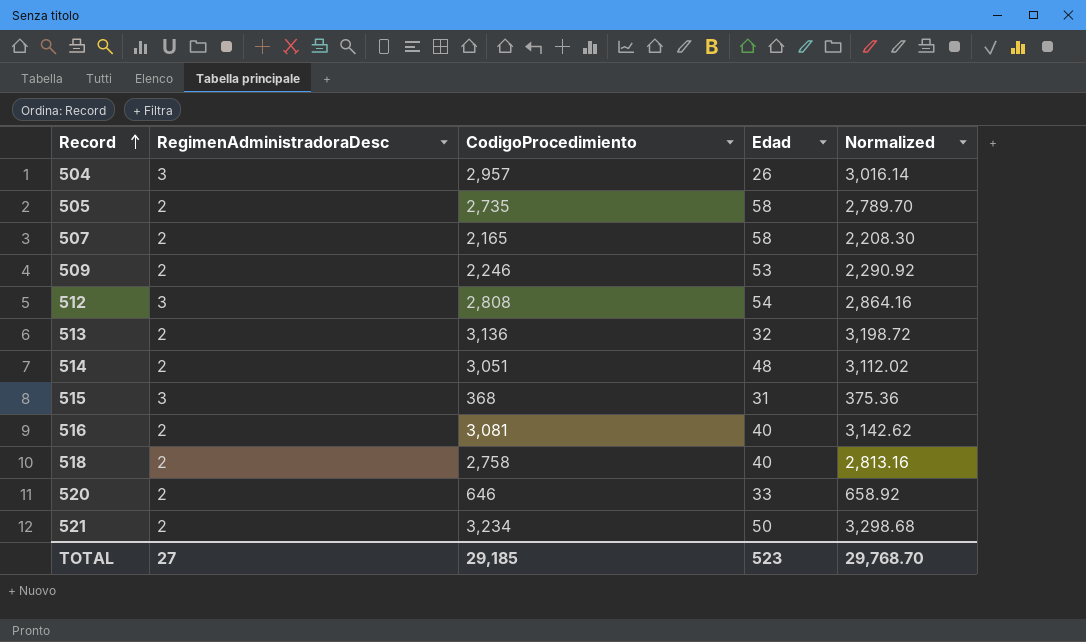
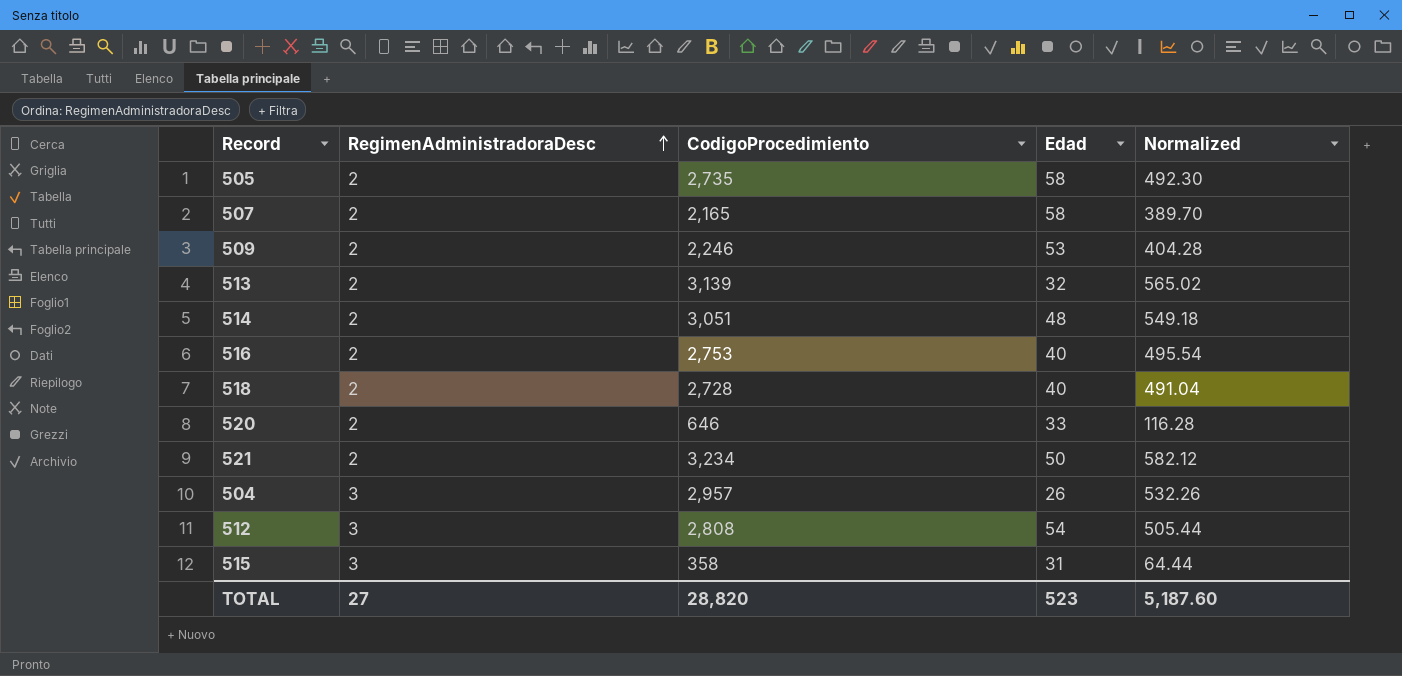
row order: Record ascending -> RegimenAdministradoraDesc ascending
column Normalized | formula: [CodigoProcedimiento] * 1.02 -> [CodigoProcedimiento] * 0.18
513 | CodigoProcedimiento: 3,136 -> 3,139
516 | CodigoProcedimiento: 3,081 -> 2,753
518 | CodigoProcedimiento: 2,758 -> 2,728
515 | CodigoProcedimiento: 368 -> 358
TOTAL | CodigoProcedimiento: 29,185 -> 28,820
TOTAL | Normalized: 29,768.70 -> 5,187.60

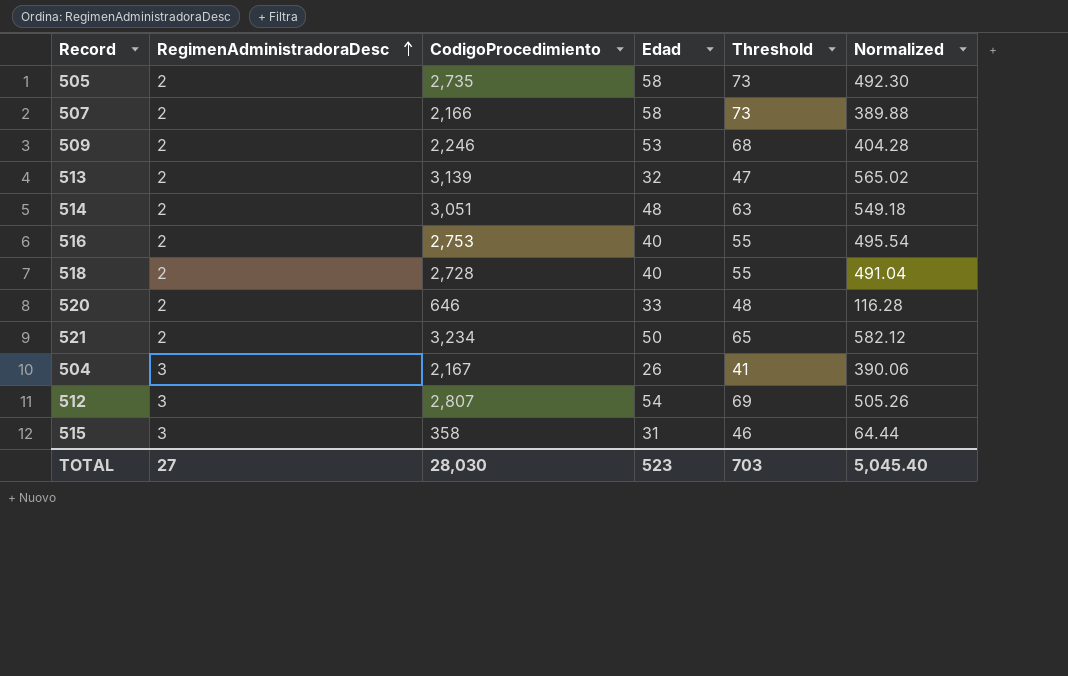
column Threshold | formula: none -> [Edad] + 15
507 | CodigoProcedimiento: 2,165 -> 2,166
507 | Normalized: 389.70 -> 389.88
504 | CodigoProcedimiento: 2,957 -> 2,167
504 | Normalized: 532.26 -> 390.06
512 | CodigoProcedimiento: 2,808 -> 2,807
512 | Normalized: 505.44 -> 505.26
TOTAL | CodigoProcedimiento: 28,820 -> 28,030
TOTAL | Normalized: 5,187.60 -> 5,045.40

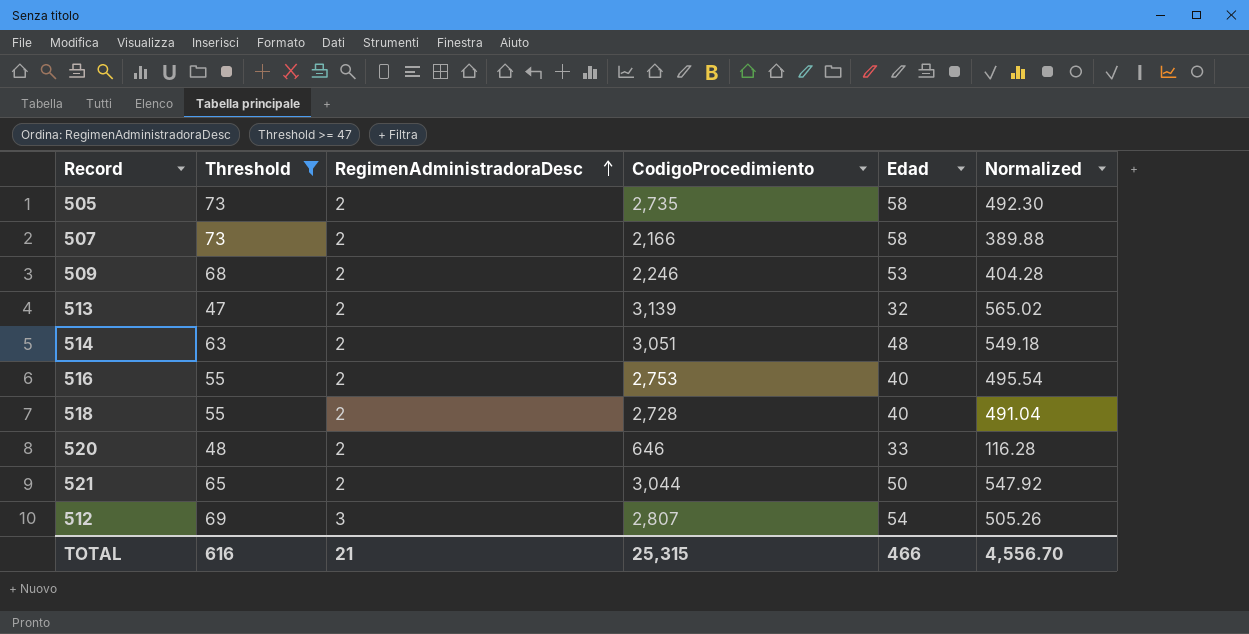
filter: none -> Threshold >= 47
column Threshold | position: 5 -> 2
521 | CodigoProcedimiento: 3,234 -> 3,044
521 | Normalized: 582.12 -> 547.92
TOTAL | Threshold: 703 -> 616
TOTAL | RegimenAdministradoraDesc: 27 -> 21
TOTAL | CodigoProcedimiento: 28,030 -> 25,315
TOTAL | Edad: 523 -> 466
TOTAL | Normalized: 5,045.40 -> 4,556.70

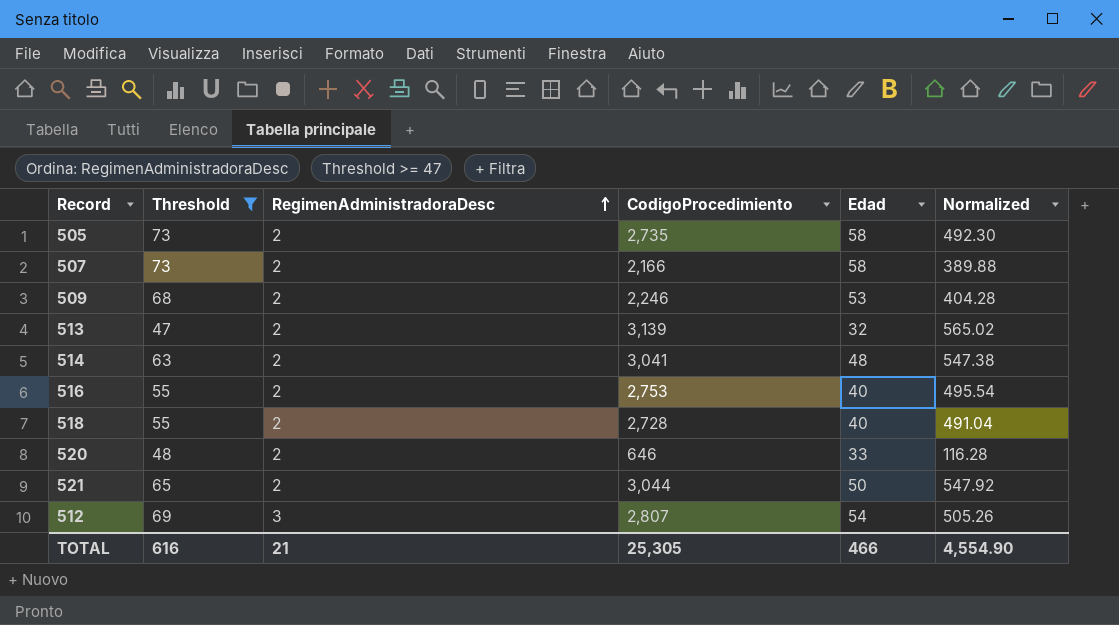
514 | CodigoProcedimiento: 3,051 -> 3,041
514 | Normalized: 549.18 -> 547.38
TOTAL | CodigoProcedimiento: 25,315 -> 25,305
TOTAL | Normalized: 4,556.70 -> 4,554.90

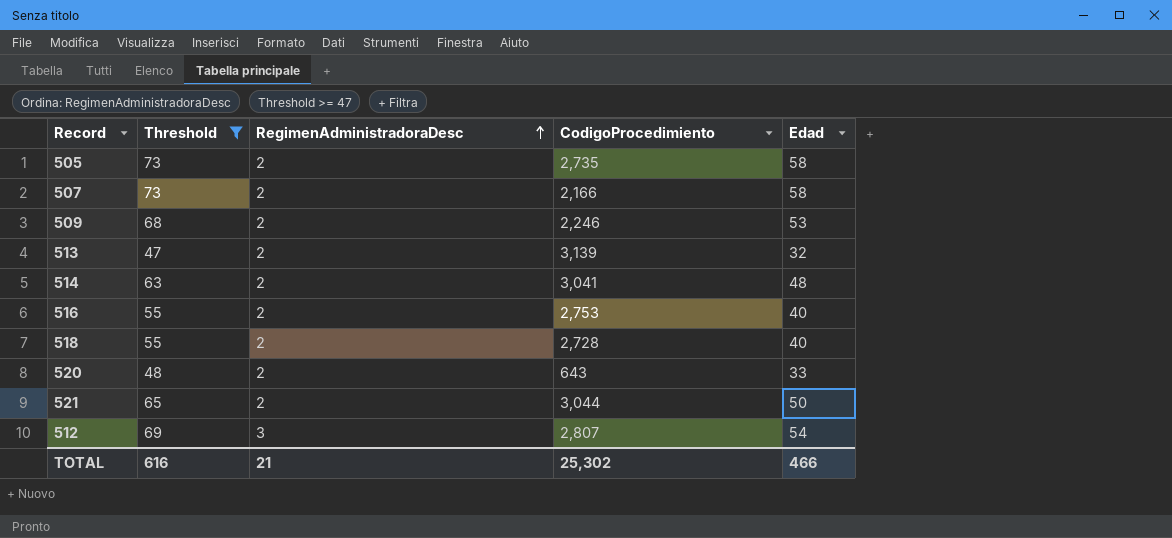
column Normalized | formula: [CodigoProcedimiento] * 0.18 -> none
520 | CodigoProcedimiento: 646 -> 643
TOTAL | CodigoProcedimiento: 25,305 -> 25,302

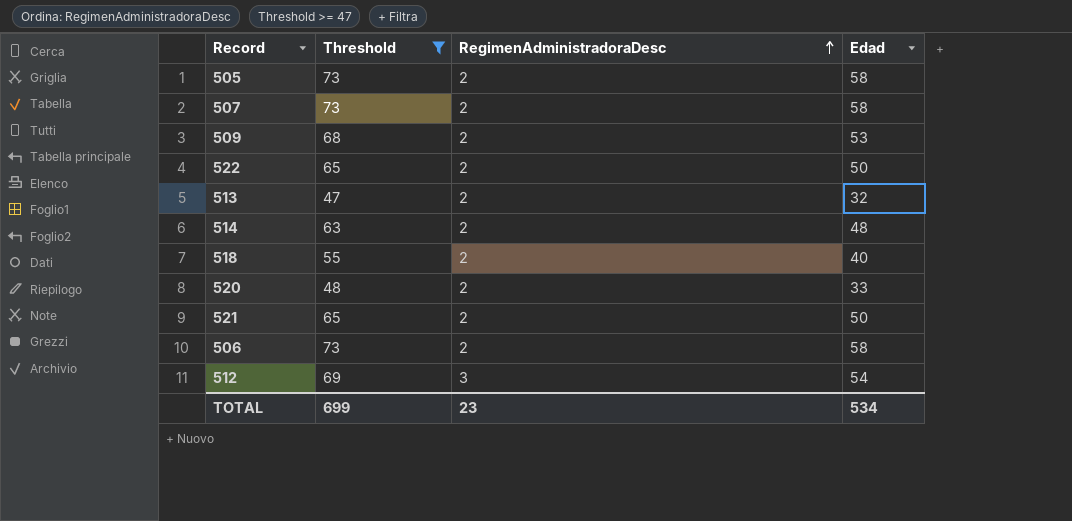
column CodigoProcedimiento | position: 4 -> none
row 516: 55 | 2 | 2,753 | 40 -> none
row 522: none -> 65 | 2 | 50
row 506: none -> 73 | 2 | 58
TOTAL | Threshold: 616 -> 699
TOTAL | RegimenAdministradoraDesc: 21 -> 23
TOTAL | Edad: 466 -> 534

